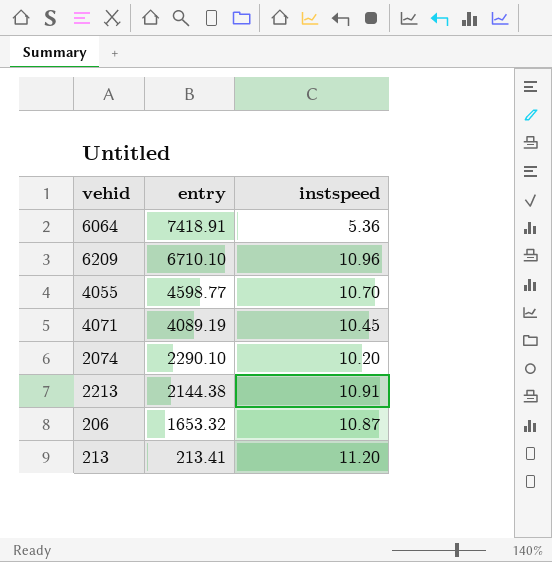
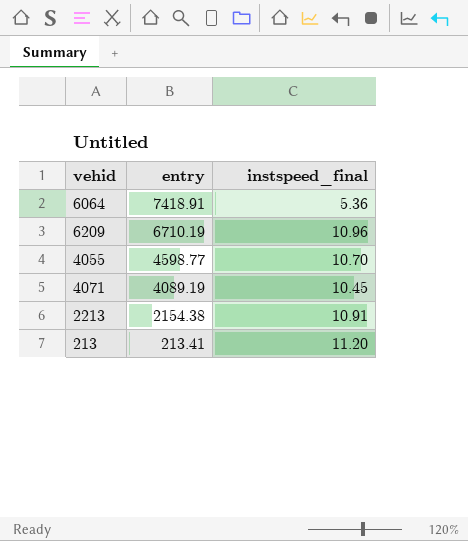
column name: instspeed -> instspeed_final
row 2074: 2290.10 | 10.20 -> none
row 206: 1653.32 | 10.87 -> none
6209 | entry: 6710.10 -> 6710.19
2213 | entry: 2144.38 -> 2154.38

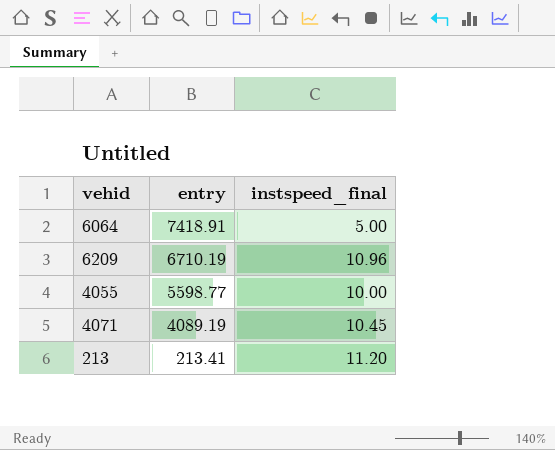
row 2213: 2154.38 | 10.91 -> none
6064 | instspeed_final: 5.36 -> 5.00
4055 | entry: 4598.77 -> 5598.77
4055 | instspeed_final: 10.70 -> 10.00

